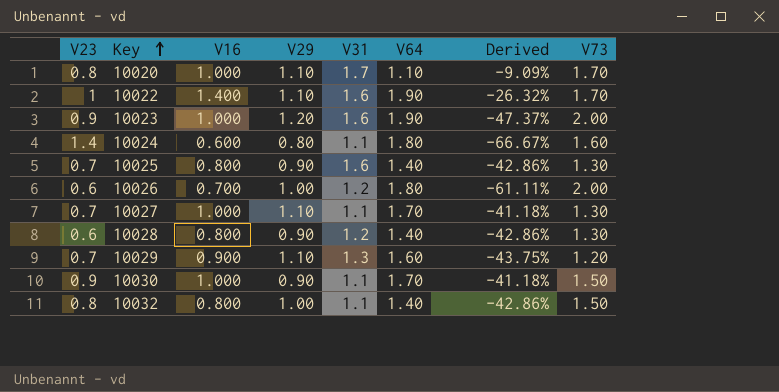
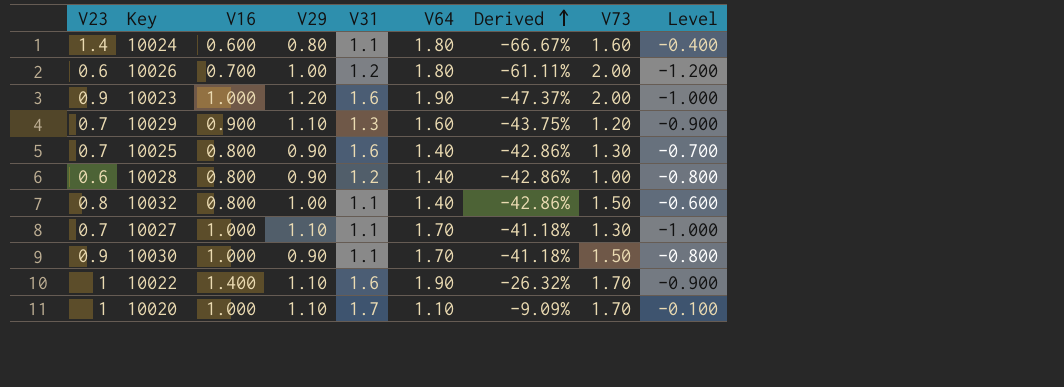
row order: Key ascending -> Derived ascending
column Level | formula: none -> [V23] - [V64]
10028 | V73: 1.30 -> 1.00
10020 | V23: 0.8 -> 1

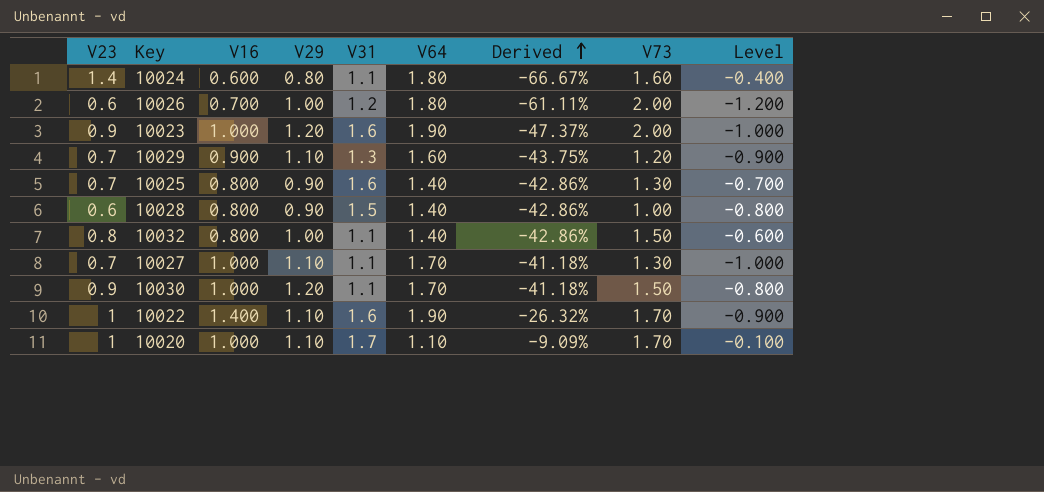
10028 | V31: 1.2 -> 1.5
10030 | V29: 0.90 -> 1.20

